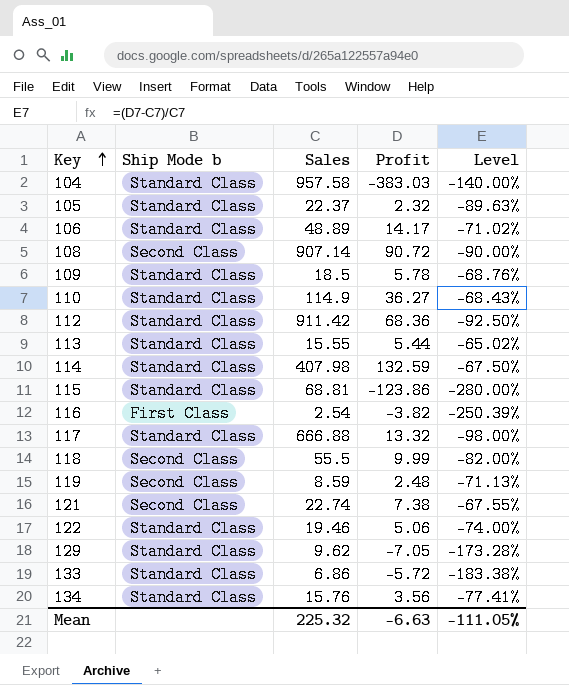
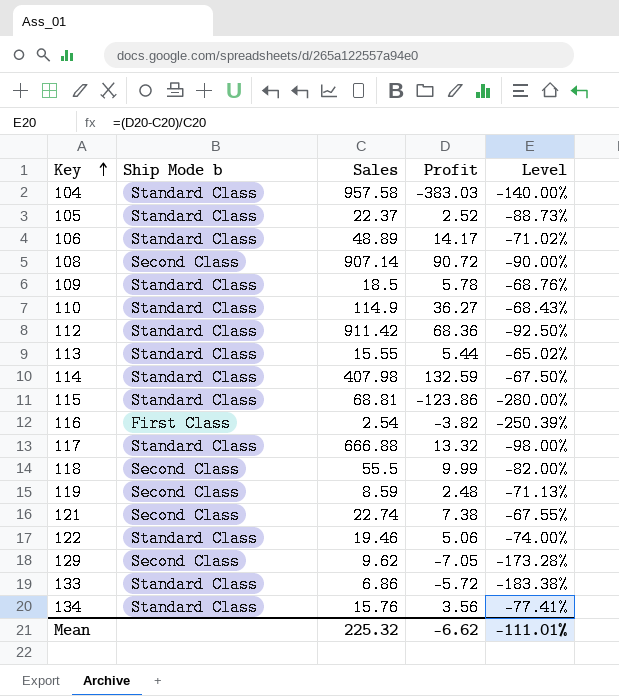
105 | Profit: 2.32 -> 2.52
105 | Level: -89.63% -> -88.73%
129 | Ship Mode b: Standard Class -> Second Class
Mean | Profit: -6.63 -> -6.62
Mean | Level: -111.05% -> -111.01%

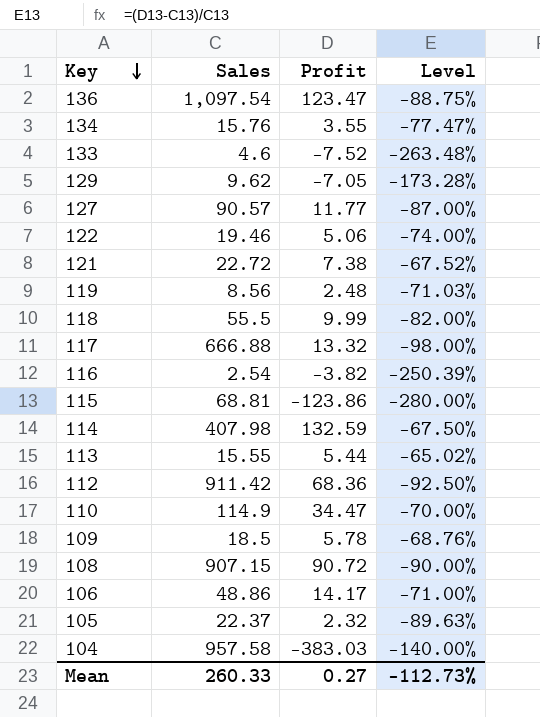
row order: Key ascending -> Key descending
column Ship Mode b | position: 2 -> none
row 136: none -> 1,097.54 | 123.47 | -88.75%
134 | Profit: 3.56 -> 3.55
134 | Level: -77.41% -> -77.47%
133 | Sales: 6.86 -> 4.6
133 | Profit: -5.72 -> -7.52
133 | Level: -183.38% -> -263.48%
row 127: none -> 90.57 | 11.77 | -87.00%
121 | Sales: 22.74 -> 22.72
121 | Level: -67.55% -> -67.52%
119 | Sales: 8.59 -> 8.56
119 | Level: -71.13% -> -71.03%
110 | Profit: 36.27 -> 34.47
110 | Level: -68.43% -> -70.00%
108 | Sales: 907.14 -> 907.15
106 | Sales: 48.89 -> 48.86
106 | Level: -71.02% -> -71.00%
105 | Profit: 2.52 -> 2.32
105 | Level: -88.73% -> -89.63%
Mean | Sales: 225.32 -> 260.33
Mean | Profit: -6.62 -> 0.27
Mean | Level: -111.01% -> -112.73%

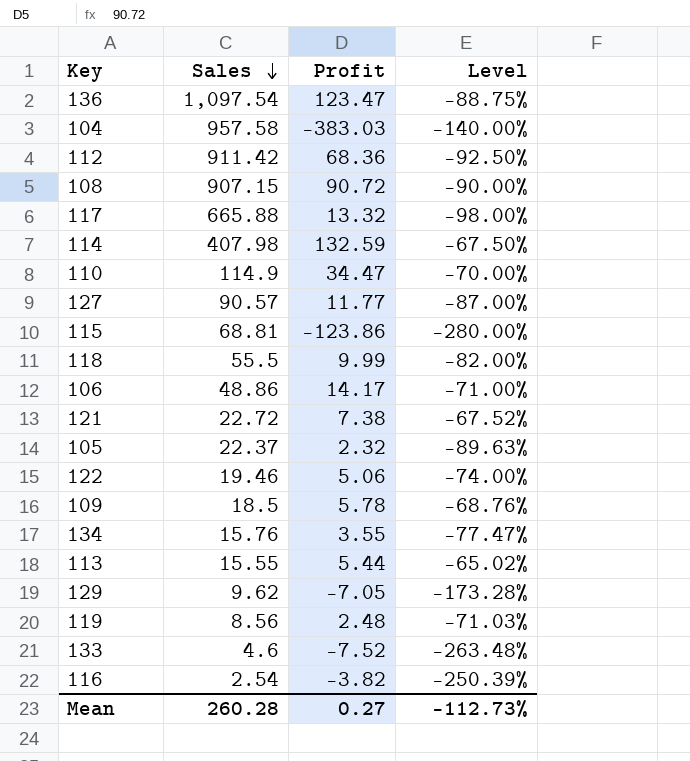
row order: Key descending -> Sales descending
117 | Sales: 666.88 -> 665.88
Mean | Sales: 260.33 -> 260.28

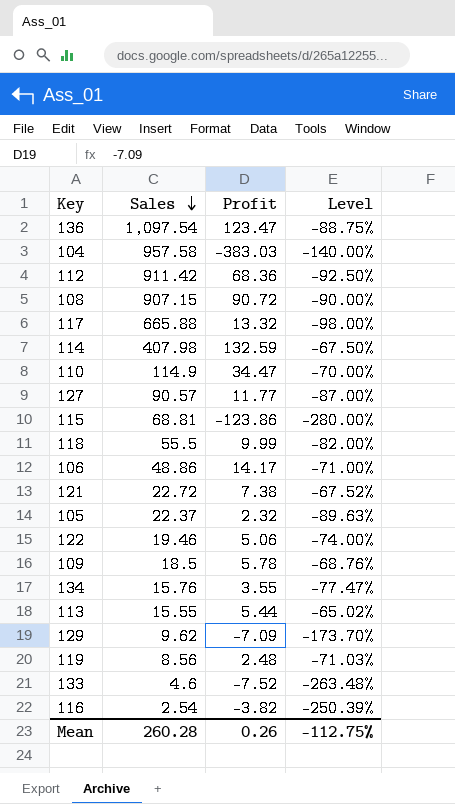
129 | Profit: -7.05 -> -7.09
129 | Level: -173.28% -> -173.70%
Mean | Profit: 0.27 -> 0.26
Mean | Level: -112.73% -> -112.75%

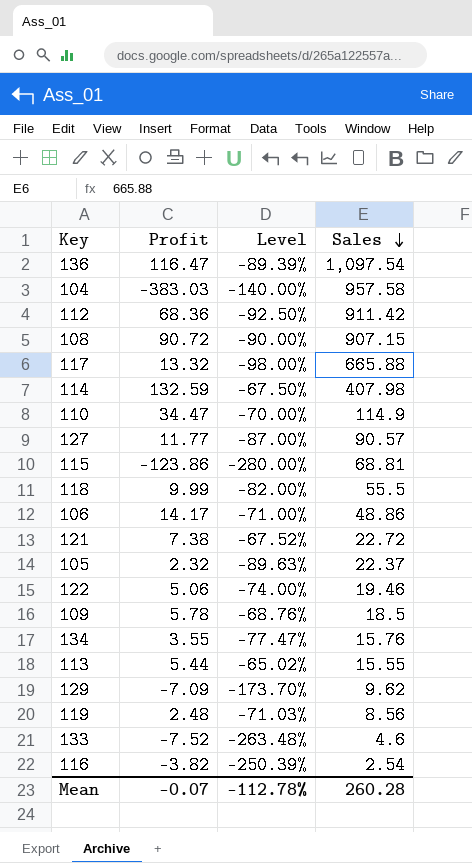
column Sales | position: 2 -> 4
136 | Profit: 123.47 -> 116.47
136 | Level: -88.75% -> -89.39%
Mean | Profit: 0.26 -> -0.07
Mean | Level: -112.75% -> -112.78%

